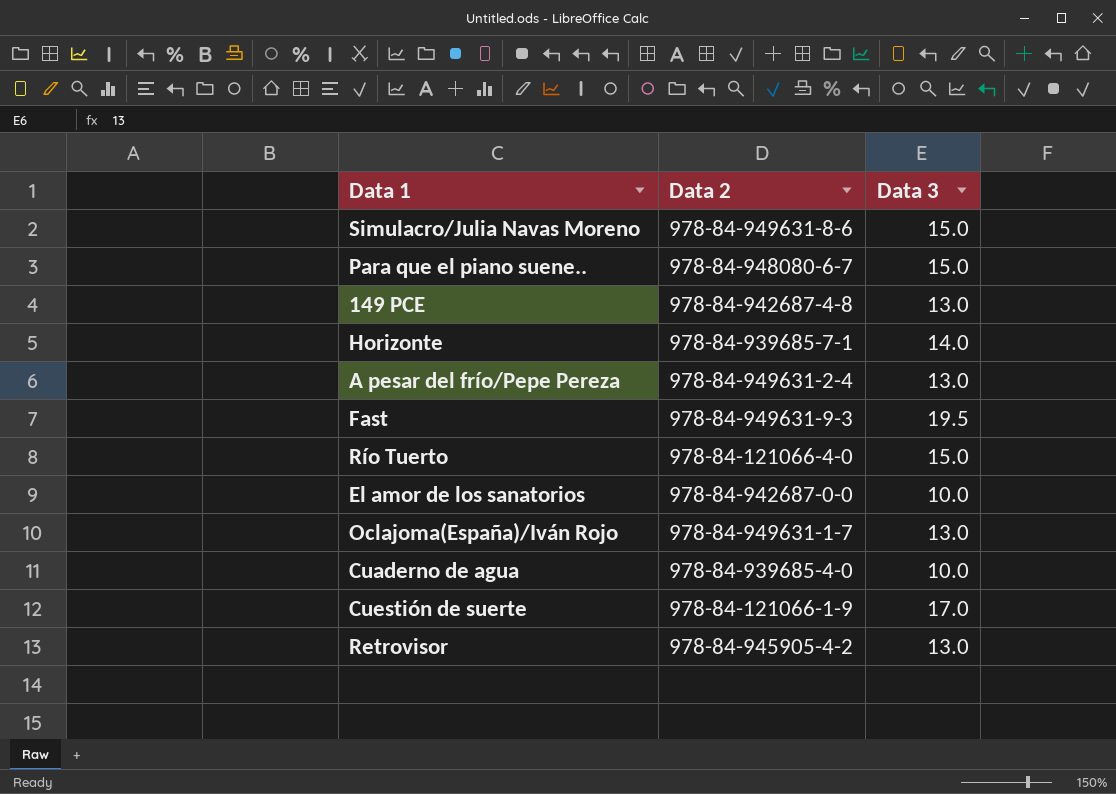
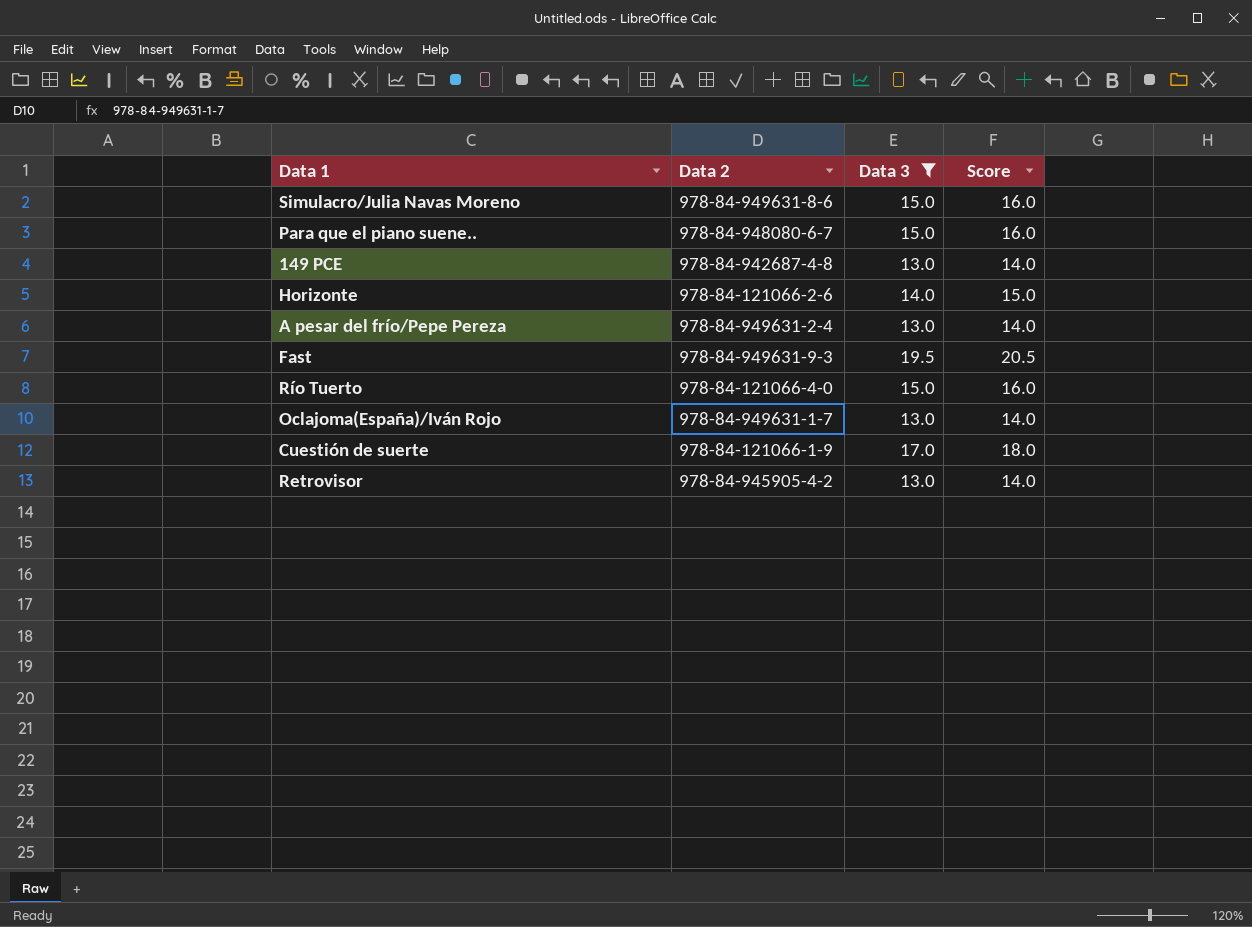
filter: none -> Data 3 != 10.0
column Score | formula: none -> [Data 3] + 1
Horizonte | Data 2: 978-84-939685-7-1 -> 978-84-121066-2-6

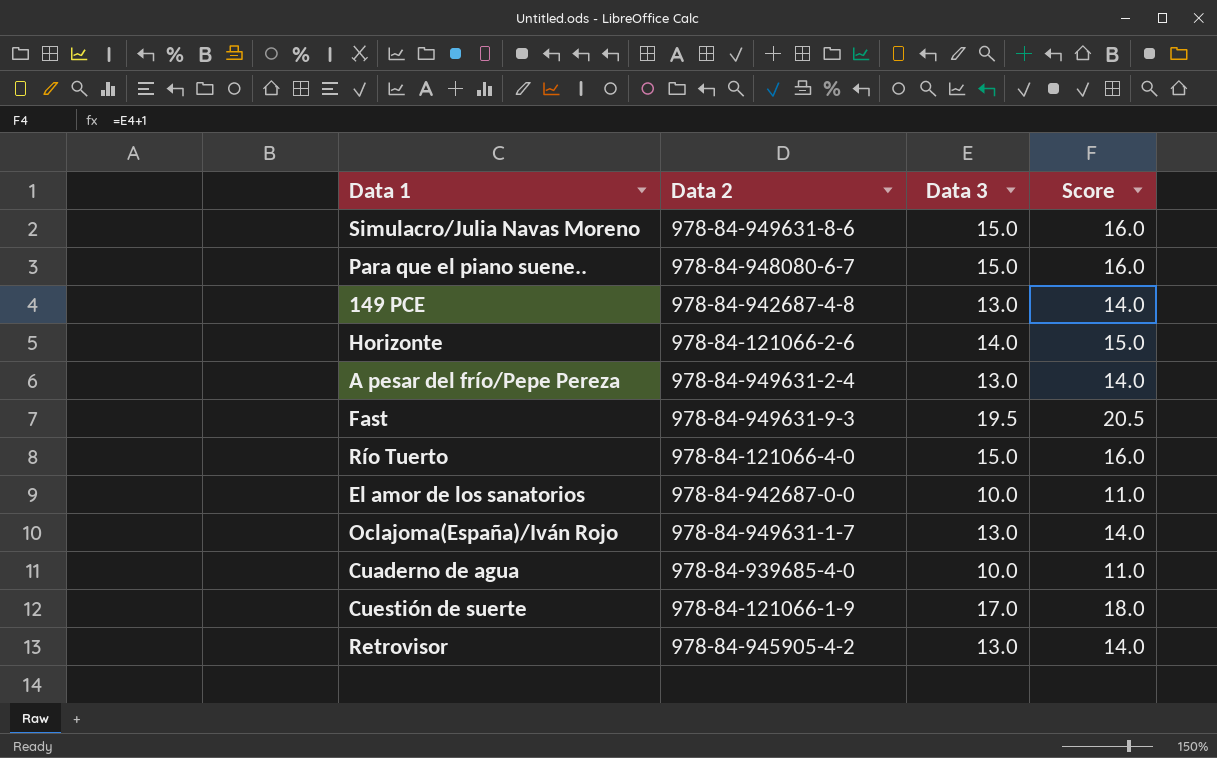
filter: Data 3 != 10.0 -> none

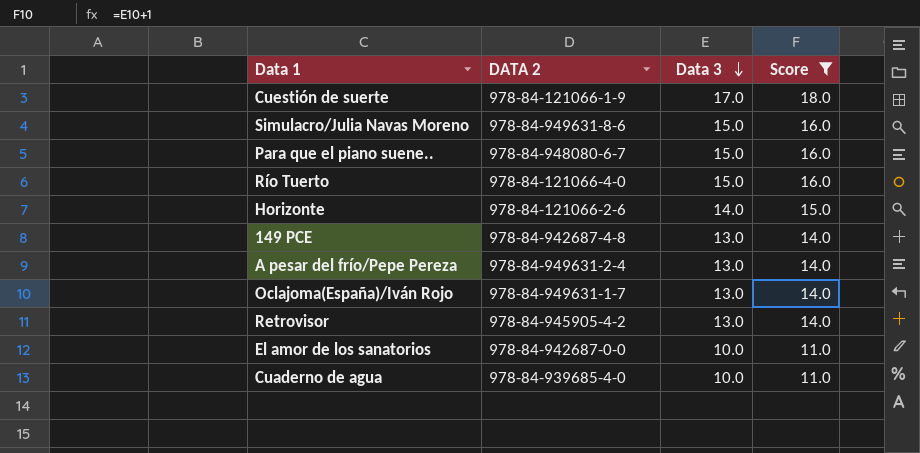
filter: none -> Score != 20.5
row order: none -> Data 3 descending
column name: Data 2 -> DATA 2

